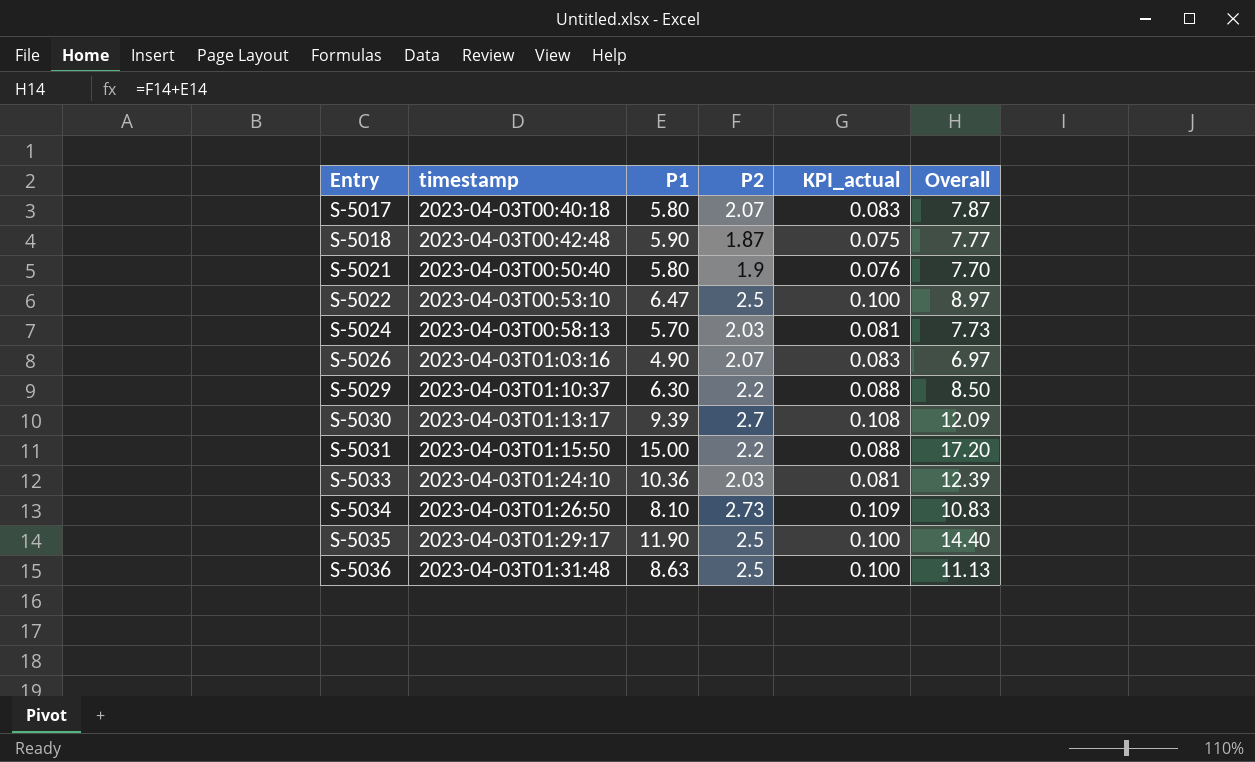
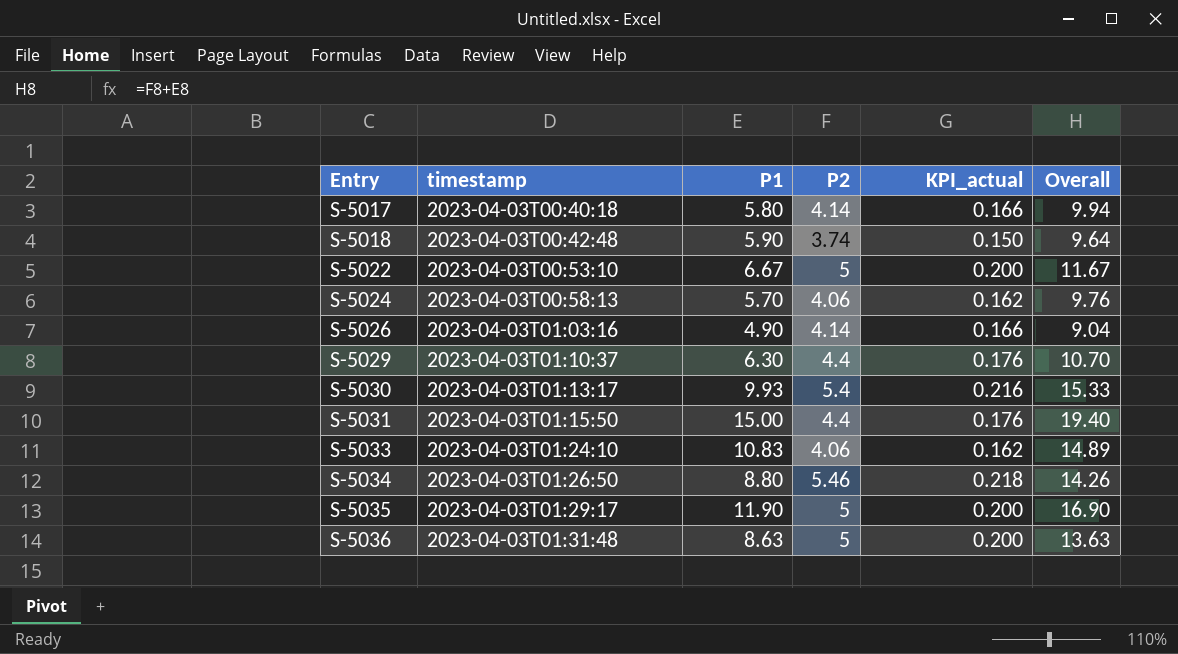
row S-5021: 2023-04-03T00:50:40 | 5.80 | 1.9 | 0.076 | 7.70 -> none
S-5017 | P2: 2.07 -> 4.14
S-5017 | KPI_actual: 0.083 -> 0.166
S-5017 | Overall: 7.87 -> 9.94
S-5018 | P2: 1.87 -> 3.74
S-5018 | KPI_actual: 0.075 -> 0.150
S-5018 | Overall: 7.77 -> 9.64
S-5022 | P1: 6.47 -> 6.67
S-5022 | P2: 2.5 -> 5
S-5022 | KPI_actual: 0.100 -> 0.200
S-5022 | Overall: 8.97 -> 11.67
S-5024 | P2: 2.03 -> 4.06
S-5024 | KPI_actual: 0.081 -> 0.162
S-5024 | Overall: 7.73 -> 9.76
S-5026 | P2: 2.07 -> 4.14
S-5026 | KPI_actual: 0.083 -> 0.166
S-5026 | Overall: 6.97 -> 9.04
S-5029 | P2: 2.2 -> 4.4
S-5029 | KPI_actual: 0.088 -> 0.176
S-5029 | Overall: 8.50 -> 10.70
S-5030 | P1: 9.39 -> 9.93
S-5030 | P2: 2.7 -> 5.4
S-5030 | KPI_actual: 0.108 -> 0.216
S-5030 | Overall: 12.09 -> 15.33
S-5031 | P2: 2.2 -> 4.4
S-5031 | KPI_actual: 0.088 -> 0.176
S-5031 | Overall: 17.20 -> 19.40
S-5033 | P1: 10.36 -> 10.83
S-5033 | P2: 2.03 -> 4.06
S-5033 | KPI_actual: 0.081 -> 0.162
S-5033 | Overall: 12.39 -> 14.89
S-5034 | P1: 8.10 -> 8.80
S-5034 | P2: 2.73 -> 5.46
S-5034 | KPI_actual: 0.109 -> 0.218
S-5034 | Overall: 10.83 -> 14.26
S-5035 | P2: 2.5 -> 5
S-5035 | KPI_actual: 0.100 -> 0.200
S-5035 | Overall: 14.40 -> 16.90
S-5036 | P2: 2.5 -> 5
S-5036 | KPI_actual: 0.100 -> 0.200
S-5036 | Overall: 11.13 -> 13.63

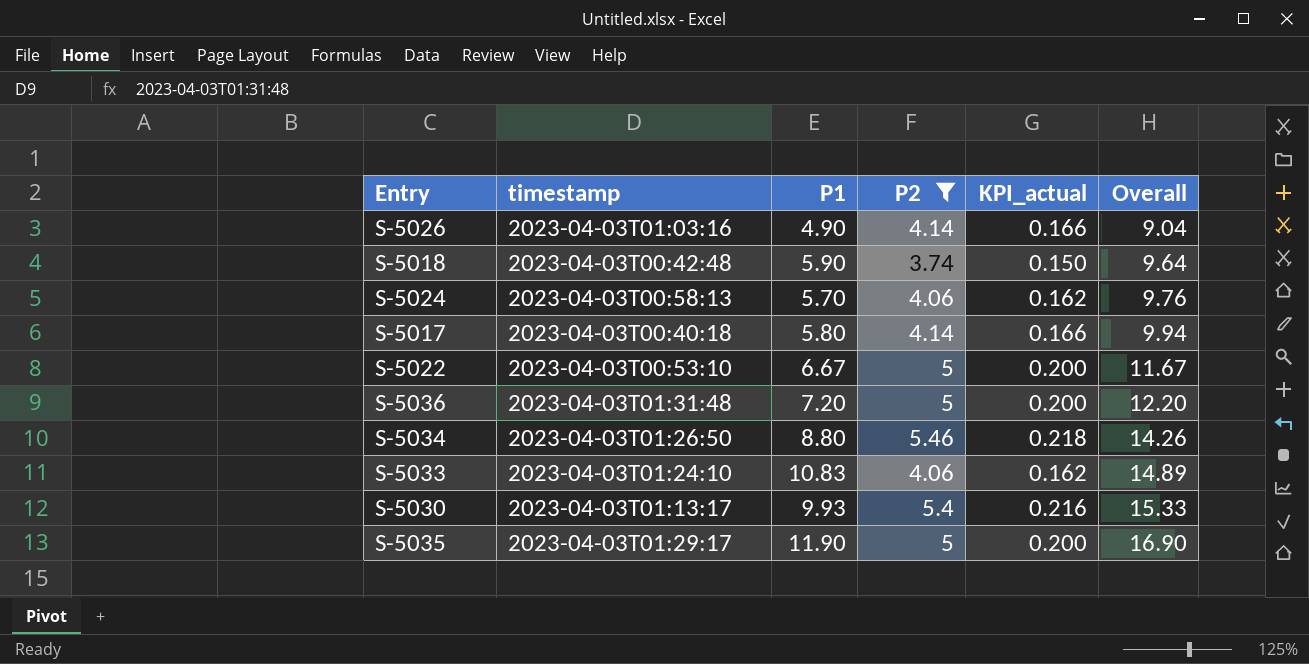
filter: none -> P2 != 4.4
row order: Entry ascending -> Overall ascending
S-5036 | P1: 8.63 -> 7.20
S-5036 | Overall: 13.63 -> 12.20

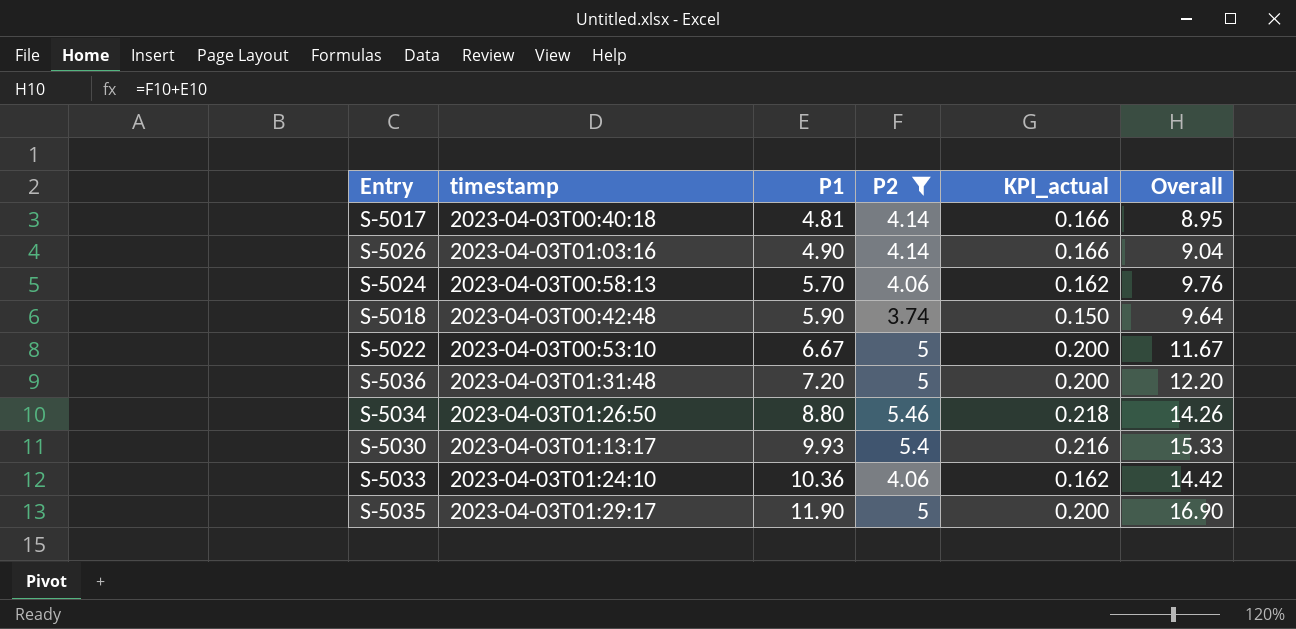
row order: Overall ascending -> P1 ascending
S-5017 | P1: 5.80 -> 4.81
S-5017 | Overall: 9.94 -> 8.95
S-5033 | P1: 10.83 -> 10.36
S-5033 | Overall: 14.89 -> 14.42

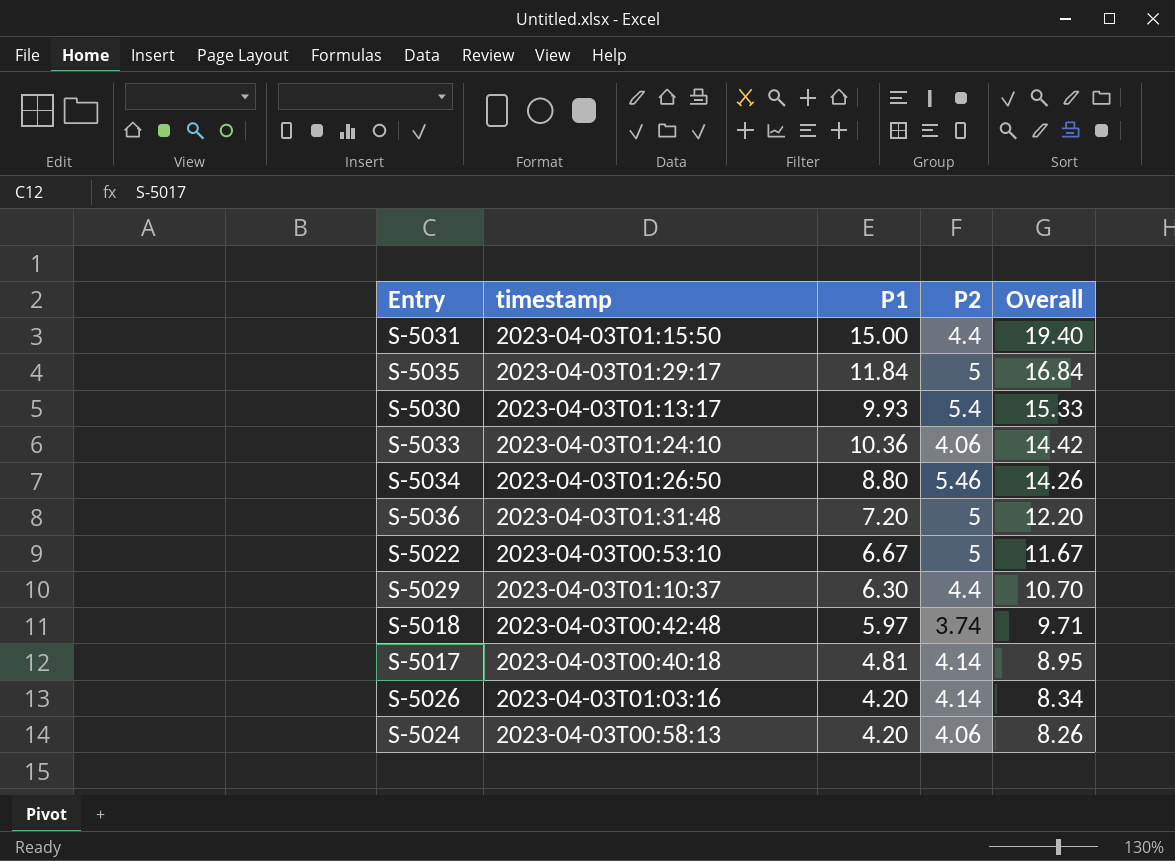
filter: P2 != 4.4 -> none
row order: P1 ascending -> Overall descending
column KPI_actual | formula: [P2] * 0.04 -> none
S-5035 | P1: 11.90 -> 11.84
S-5035 | Overall: 16.90 -> 16.84
S-5018 | P1: 5.90 -> 5.97
S-5018 | Overall: 9.64 -> 9.71
S-5026 | P1: 4.90 -> 4.20
S-5026 | Overall: 9.04 -> 8.34
S-5024 | P1: 5.70 -> 4.20
S-5024 | Overall: 9.76 -> 8.26

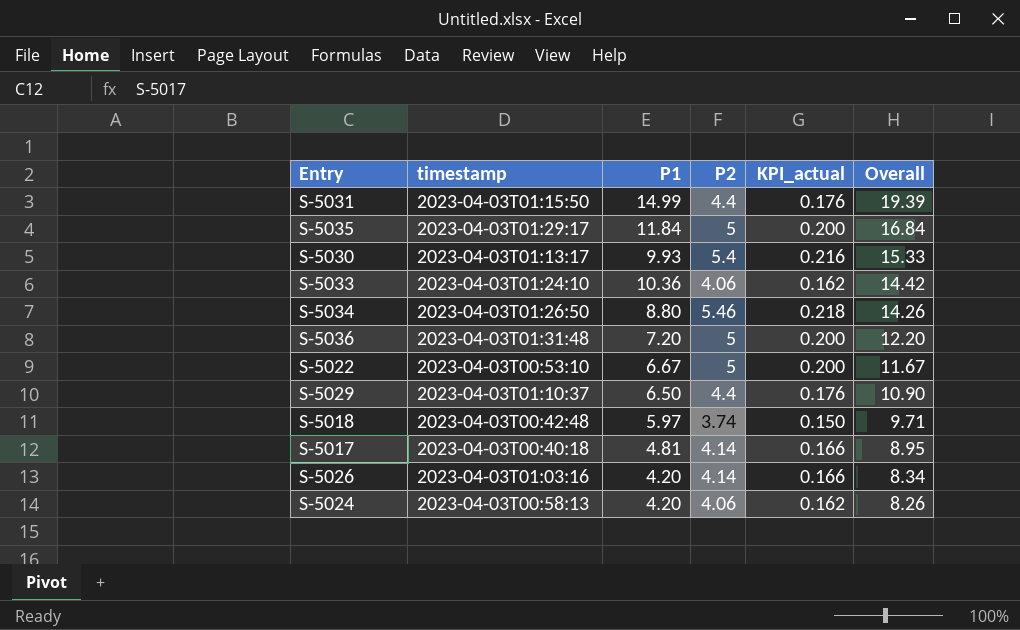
column KPI_actual | formula: none -> [P2] * 0.04
S-5031 | P1: 15.00 -> 14.99
S-5031 | Overall: 19.40 -> 19.39
S-5029 | P1: 6.30 -> 6.50
S-5029 | Overall: 10.70 -> 10.90

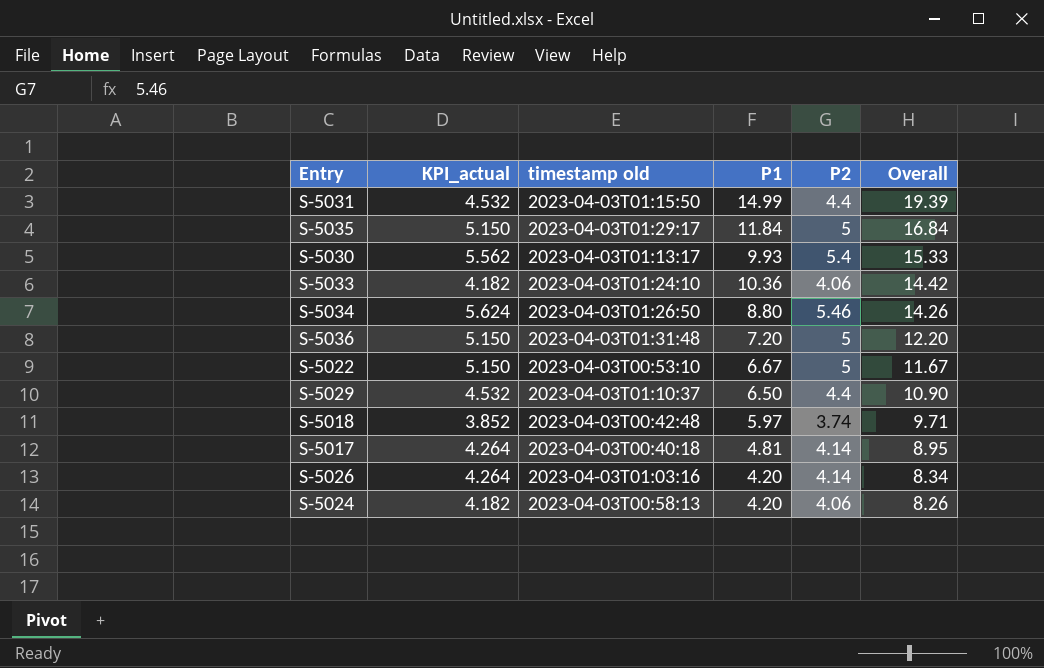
column KPI_actual | formula: [P2] * 0.04 -> [P2] * 1.03
column KPI_actual | position: 5 -> 2
column name: timestamp -> timestamp old

